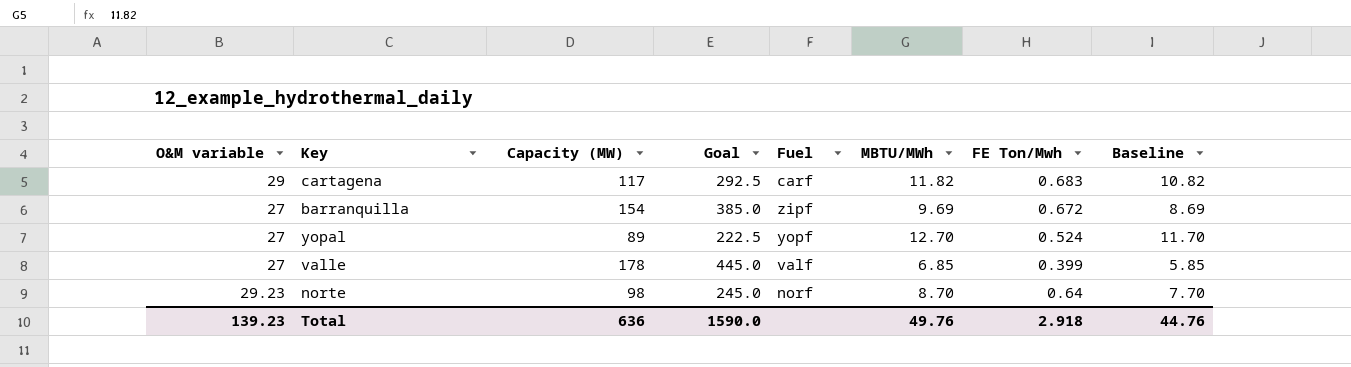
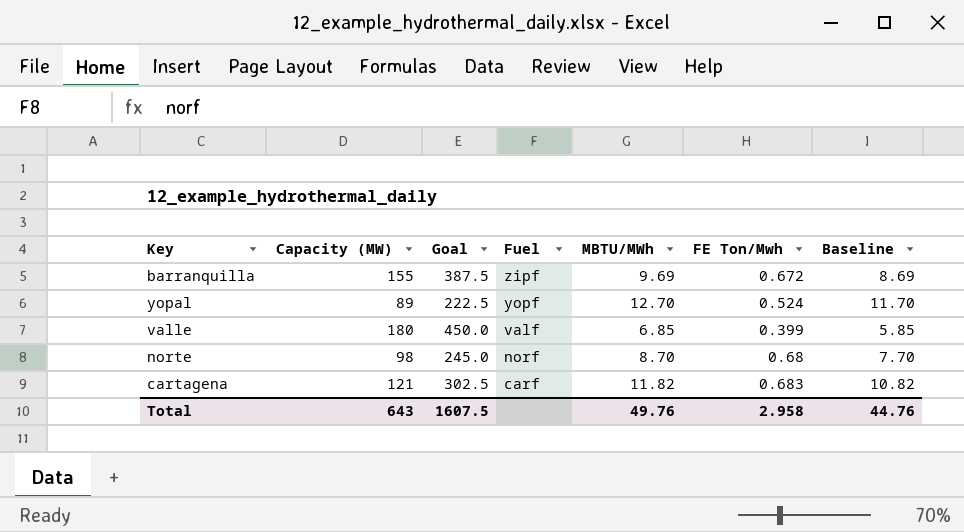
row order: none -> Fuel descending
column O&M variable | position: 1 -> none
barranquilla | Capacity (MW): 154 -> 155
barranquilla | Goal: 385.0 -> 387.5
valle | Capacity (MW): 178 -> 180
valle | Goal: 445.0 -> 450.0
norte | FE Ton/Mwh: 0.64 -> 0.68
cartagena | Capacity (MW): 117 -> 121
cartagena | Goal: 292.5 -> 302.5
Total | Capacity (MW): 636 -> 643
Total | Goal: 1590.0 -> 1607.5
Total | FE Ton/Mwh: 2.918 -> 2.958

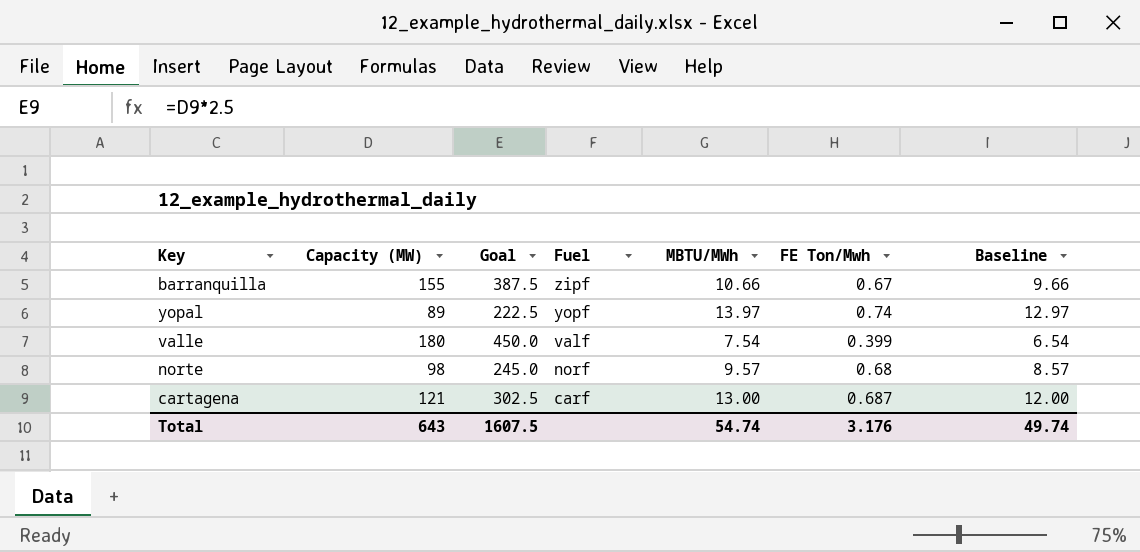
barranquilla | MBTU/MWh: 9.69 -> 10.66
barranquilla | FE Ton/Mwh: 0.672 -> 0.67
barranquilla | Baseline: 8.69 -> 9.66
yopal | MBTU/MWh: 12.70 -> 13.97
yopal | FE Ton/Mwh: 0.524 -> 0.74
yopal | Baseline: 11.70 -> 12.97
valle | MBTU/MWh: 6.85 -> 7.54
valle | Baseline: 5.85 -> 6.54
norte | MBTU/MWh: 8.70 -> 9.57
norte | Baseline: 7.70 -> 8.57
cartagena | MBTU/MWh: 11.82 -> 13.00
cartagena | FE Ton/Mwh: 0.683 -> 0.687
cartagena | Baseline: 10.82 -> 12.00
Total | MBTU/MWh: 49.76 -> 54.74
Total | FE Ton/Mwh: 2.958 -> 3.176
Total | Baseline: 44.76 -> 49.74

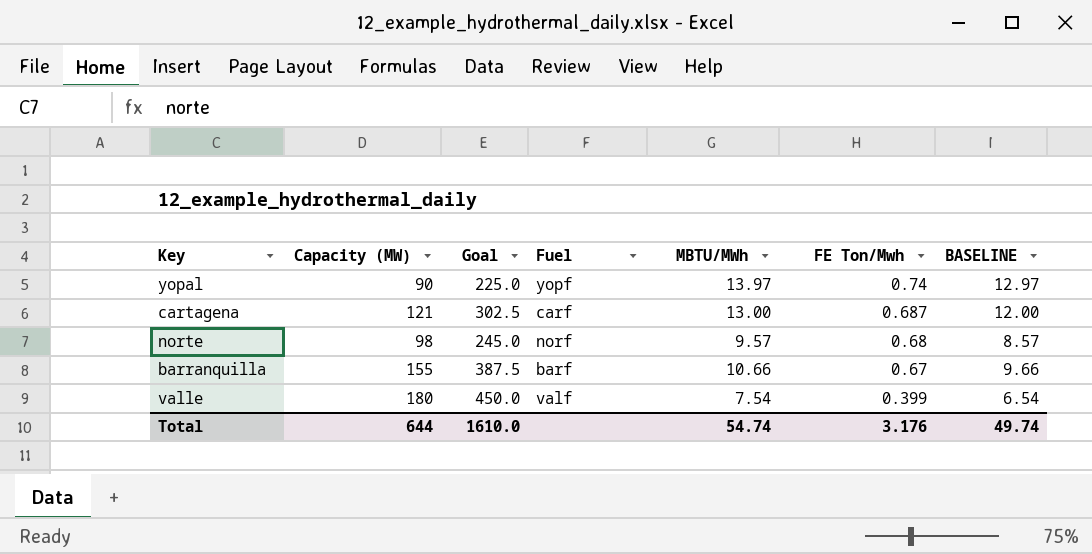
row order: Fuel descending -> FE Ton/Mwh descending
column name: Baseline -> BASELINE
yopal | Capacity (MW): 89 -> 90
yopal | Goal: 222.5 -> 225.0
barranquilla | Fuel: zipf -> barf
Total | Capacity (MW): 643 -> 644
Total | Goal: 1607.5 -> 1610.0

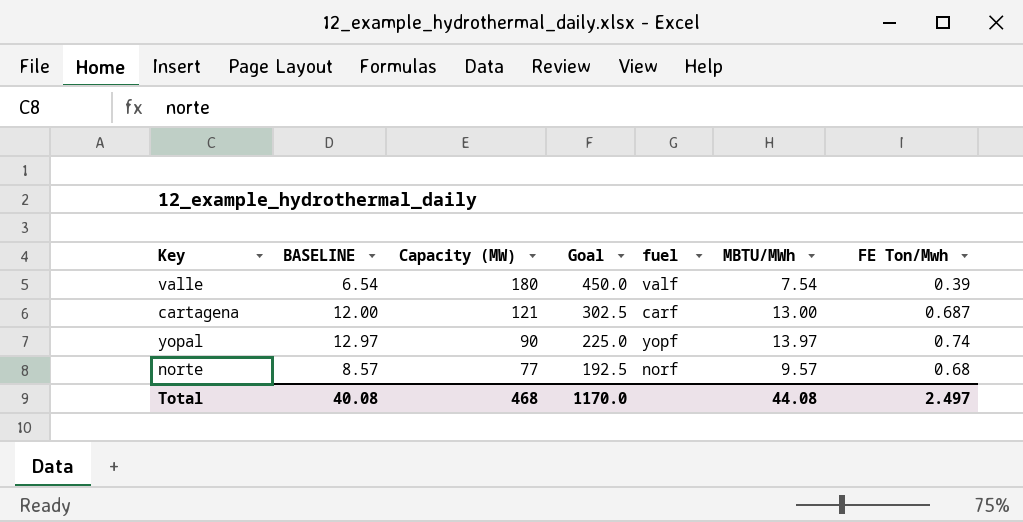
row order: FE Ton/Mwh descending -> Capacity (MW) descending
column BASELINE | position: 7 -> 2
column name: Fuel -> fuel
row barranquilla: 155 | 387.5 | barf | 10.66 | 0.67 | 9.66 -> none
valle | FE Ton/Mwh: 0.399 -> 0.39
norte | Capacity (MW): 98 -> 77
norte | Goal: 245.0 -> 192.5
Total | BASELINE: 49.74 -> 40.08
Total | Capacity (MW): 644 -> 468
Total | Goal: 1610.0 -> 1170.0
Total | MBTU/MWh: 54.74 -> 44.08
Total | FE Ton/Mwh: 3.176 -> 2.497

